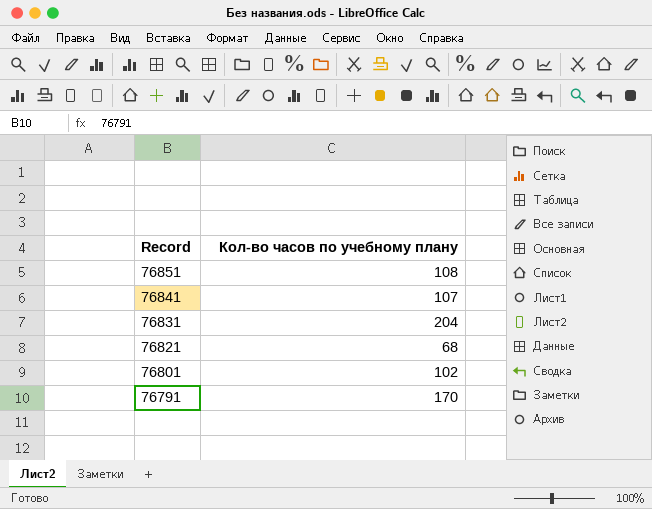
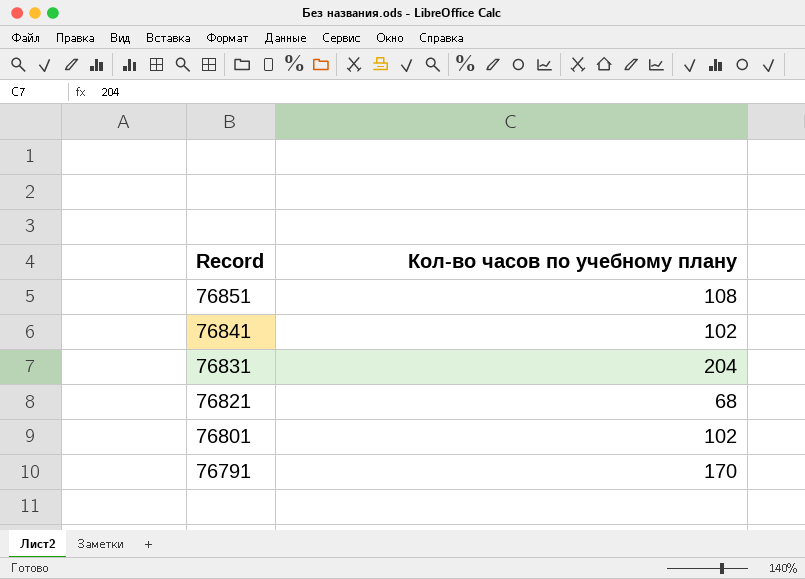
76841 | Кол-во часов по учебному плану: 107 -> 102

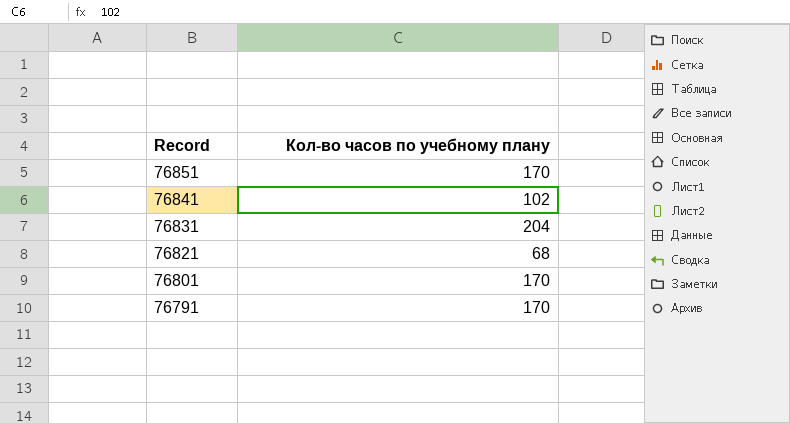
76851 | Кол-во часов по учебному плану: 108 -> 170
76801 | Кол-во часов по учебному плану: 102 -> 170

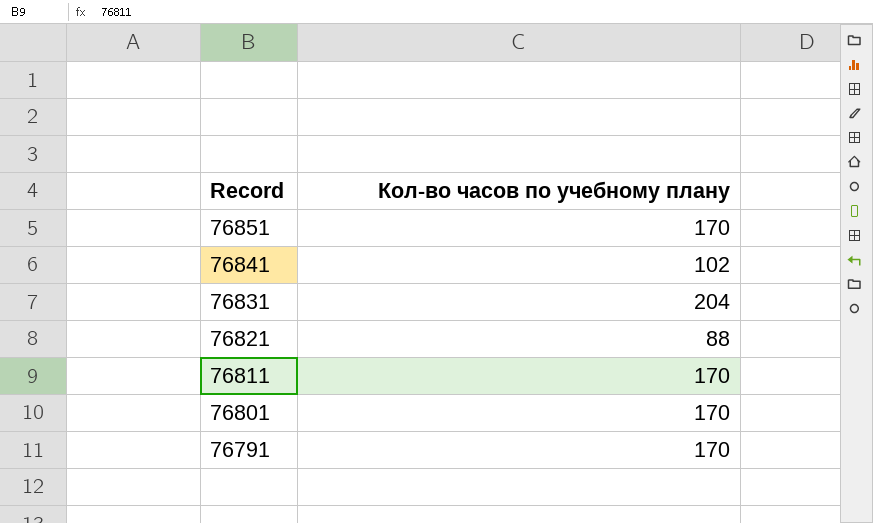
76821 | Кол-во часов по учебному плану: 68 -> 88
row 76811: none -> 170

